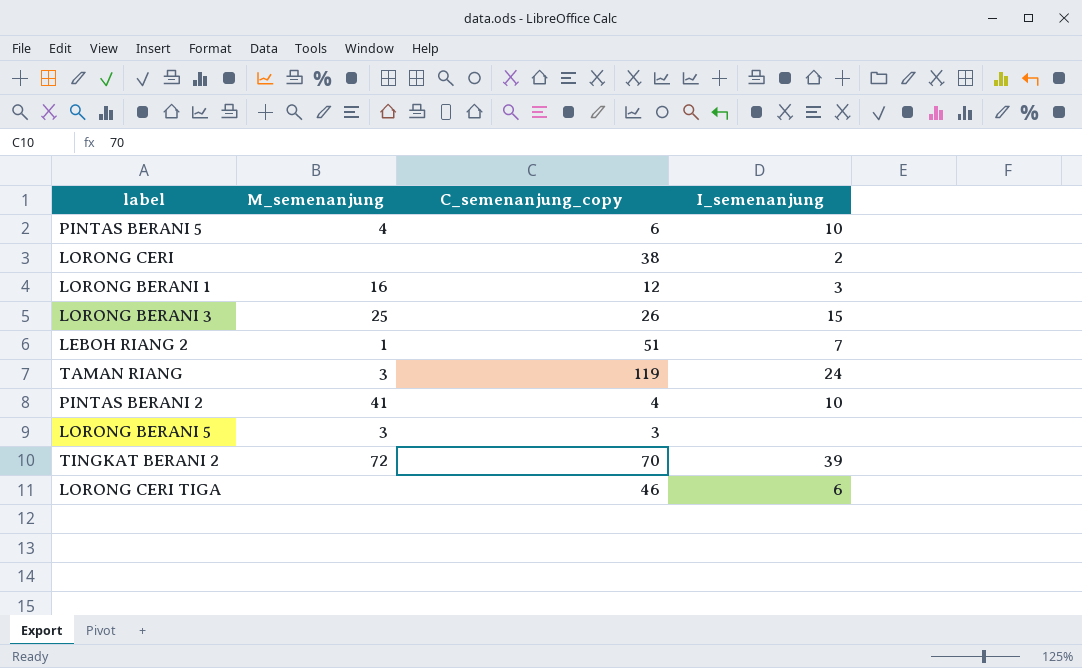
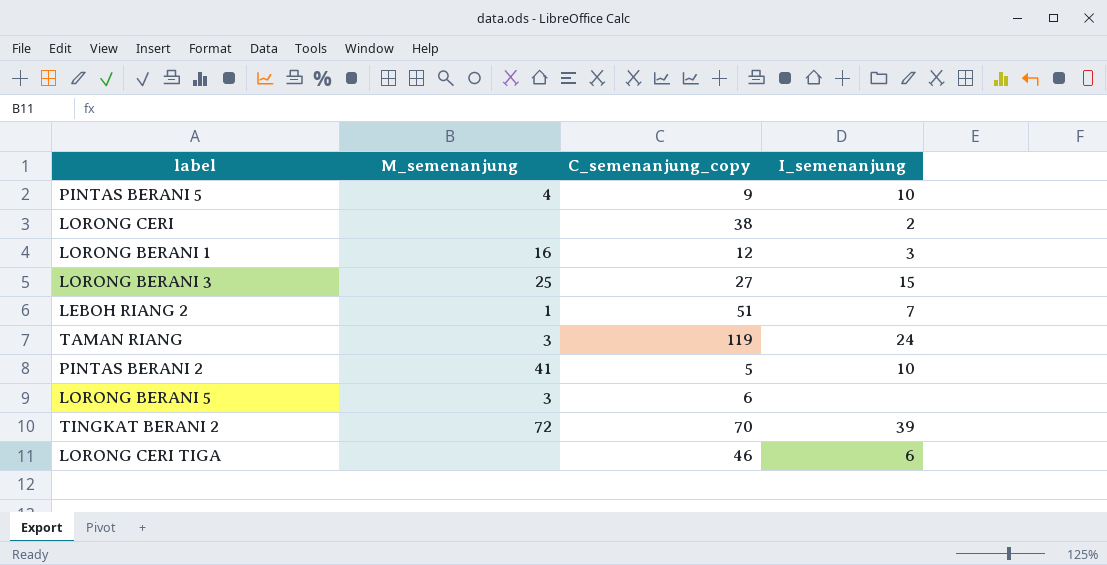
PINTAS BERANI 5 | C_semenanjung_copy: 6 -> 9
LORONG BERANI 3 | C_semenanjung_copy: 26 -> 27
PINTAS BERANI 2 | C_semenanjung_copy: 4 -> 5
LORONG BERANI 5 | C_semenanjung_copy: 3 -> 6

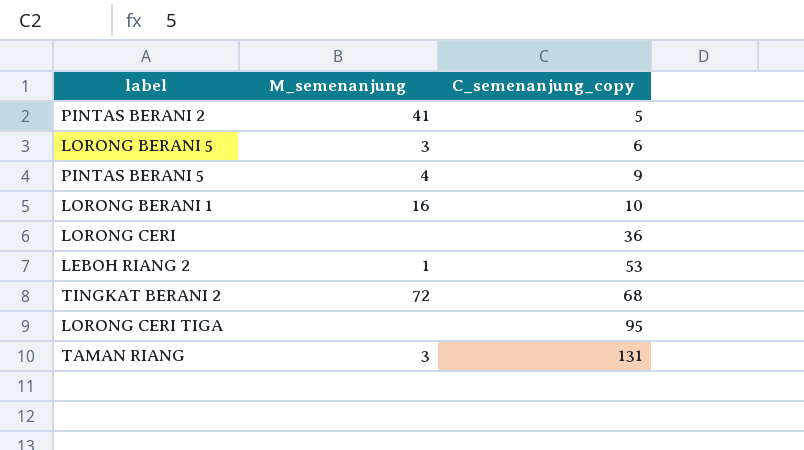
row order: none -> C_semenanjung_copy ascending
column I_semenanjung | position: 4 -> none
row LORONG BERANI 3: 25 | 27 | 15 -> none
LORONG BERANI 1 | C_semenanjung_copy: 12 -> 10
LORONG CERI | C_semenanjung_copy: 38 -> 36
LEBOH RIANG 2 | C_semenanjung_copy: 51 -> 53
TINGKAT BERANI 2 | C_semenanjung_copy: 70 -> 68
LORONG CERI TIGA | C_semenanjung_copy: 46 -> 95
TAMAN RIANG | C_semenanjung_copy: 119 -> 131

